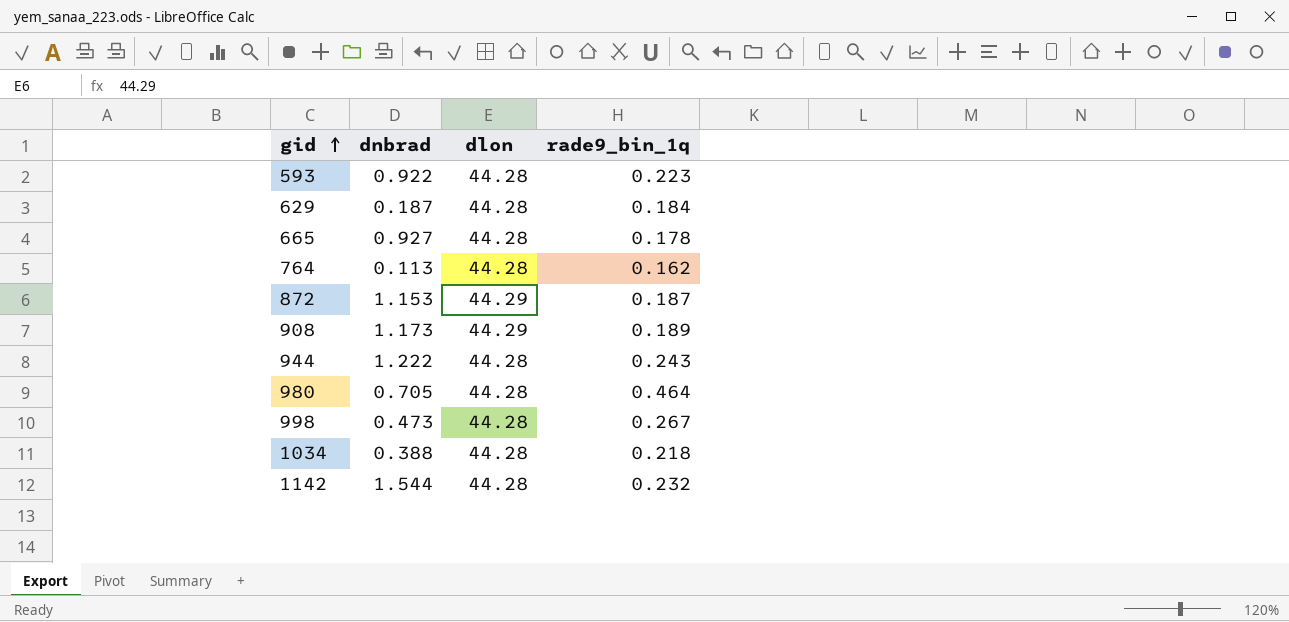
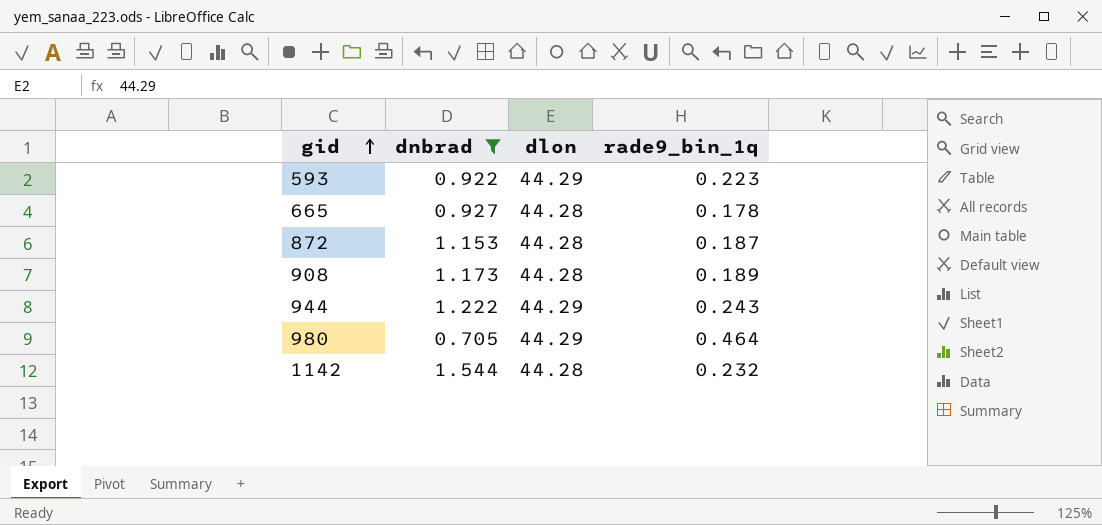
filter: none -> dnbrad >= 0.705
593 | dlon: 44.28 -> 44.29
872 | dlon: 44.29 -> 44.28
908 | dlon: 44.29 -> 44.28
944 | dlon: 44.28 -> 44.29
980 | dlon: 44.28 -> 44.29

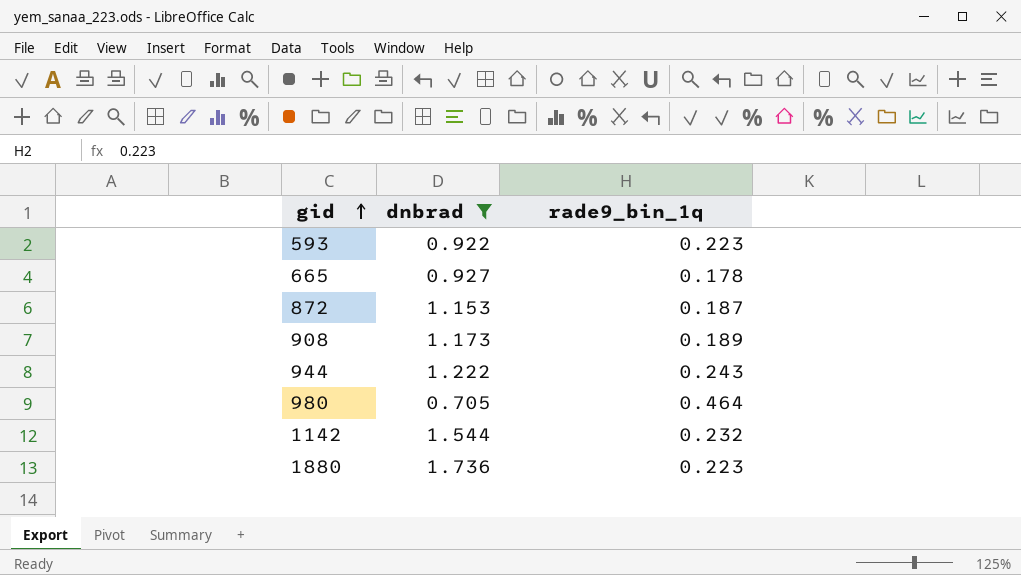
column dlon | position: 3 -> none
row 1880: none -> 1.736 | 0.223

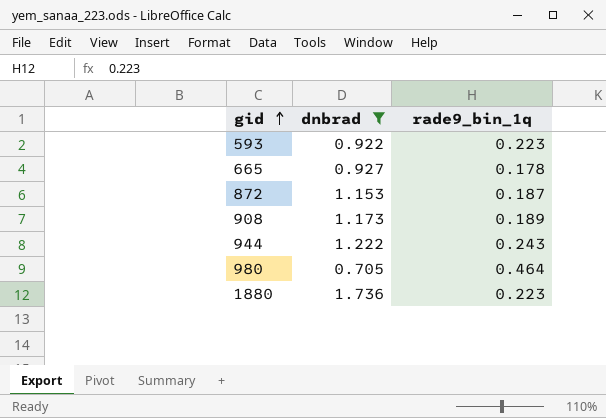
row 1142: 1.544 | 0.232 -> none

